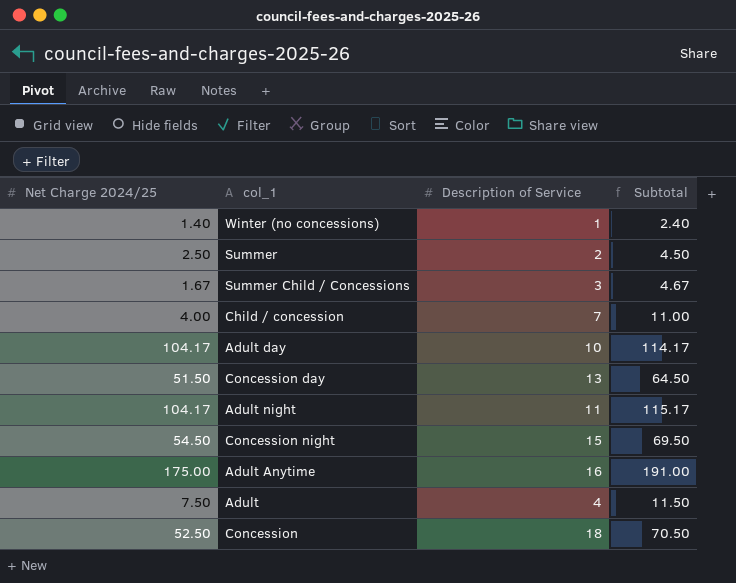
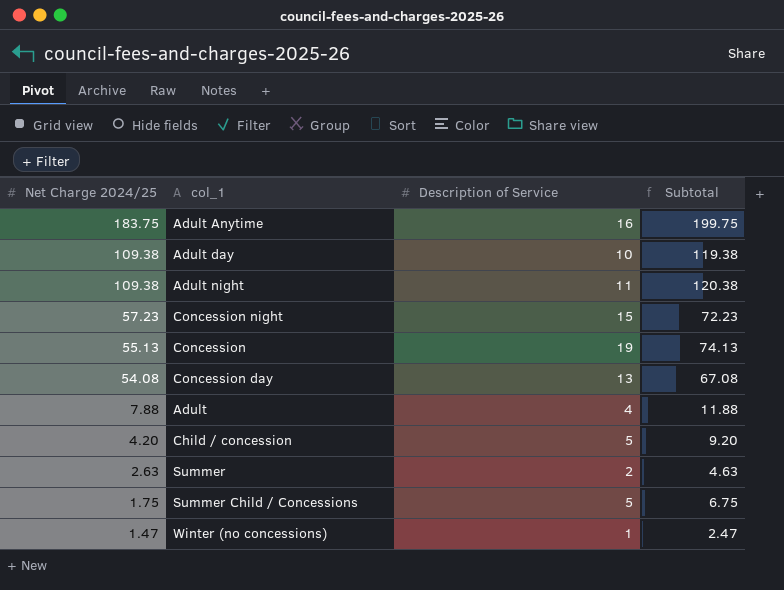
row order: none -> Net Charge 2024/25 descending
Adult Anytime | Net Charge 2024/25: 175.00 -> 183.75
Adult Anytime | Subtotal: 191.00 -> 199.75
Adult day | Net Charge 2024/25: 104.17 -> 109.38
Adult day | Subtotal: 114.17 -> 119.38
Adult night | Net Charge 2024/25: 104.17 -> 109.38
Adult night | Subtotal: 115.17 -> 120.38
Concession night | Net Charge 2024/25: 54.50 -> 57.23
Concession night | Subtotal: 69.50 -> 72.23
Concession | Net Charge 2024/25: 52.50 -> 55.13
Concession | Description of Service: 18 -> 19
Concession | Subtotal: 70.50 -> 74.13
Concession day | Net Charge 2024/25: 51.50 -> 54.08
Concession day | Subtotal: 64.50 -> 67.08
Adult | Net Charge 2024/25: 7.50 -> 7.88
Adult | Subtotal: 11.50 -> 11.88
Child / concession | Net Charge 2024/25: 4.00 -> 4.20
Child / concession | Description of Service: 7 -> 5
Child / concession | Subtotal: 11.00 -> 9.20
Summer | Net Charge 2024/25: 2.50 -> 2.63
Summer | Subtotal: 4.50 -> 4.63
Summer Child / Concessions | Net Charge 2024/25: 1.67 -> 1.75
Summer Child / Concessions | Description of Service: 3 -> 5
Summer Child / Concessions | Subtotal: 4.67 -> 6.75
Winter (no concessions) | Net Charge 2024/25: 1.40 -> 1.47
Winter (no concessions) | Subtotal: 2.40 -> 2.47

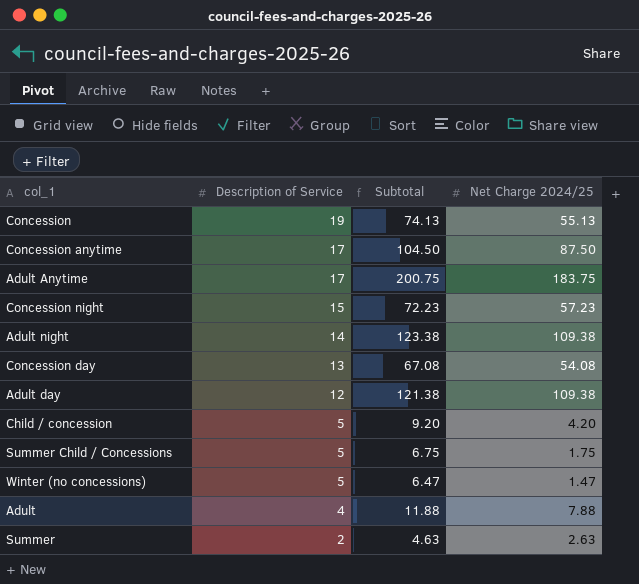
row order: Net Charge 2024/25 descending -> Description of Service descending
column Net Charge 2024/25 | position: 1 -> 4
row Concession anytime: none -> 17 | 104.50 | 87.50
Adult Anytime | Description of Service: 16 -> 17
Adult Anytime | Subtotal: 199.75 -> 200.75
Adult night | Description of Service: 11 -> 14
Adult night | Subtotal: 120.38 -> 123.38
Adult day | Description of Service: 10 -> 12
Adult day | Subtotal: 119.38 -> 121.38
Winter (no concessions) | Description of Service: 1 -> 5
Winter (no concessions) | Subtotal: 2.47 -> 6.47

